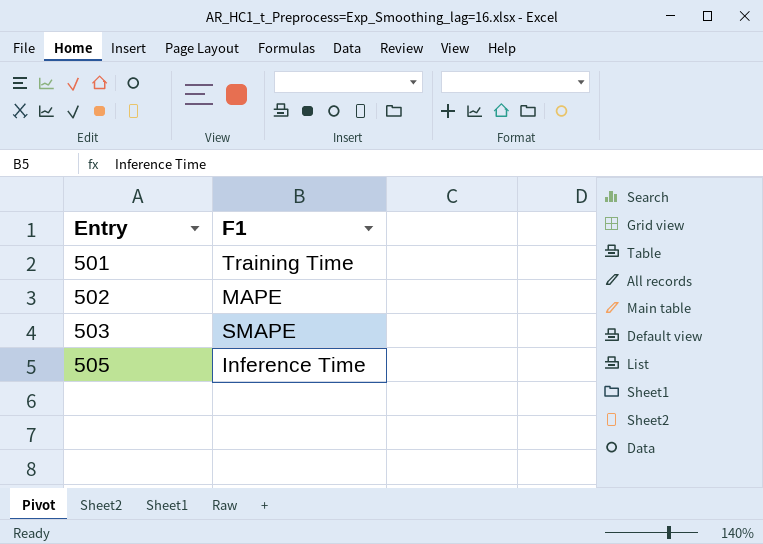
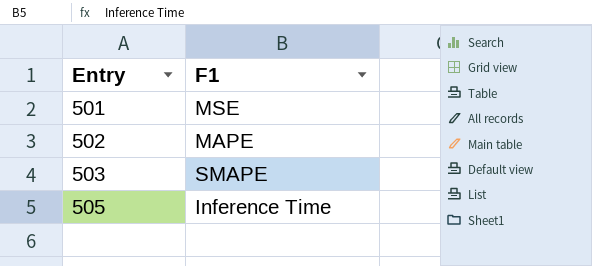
501 | F1: Training Time -> MSE

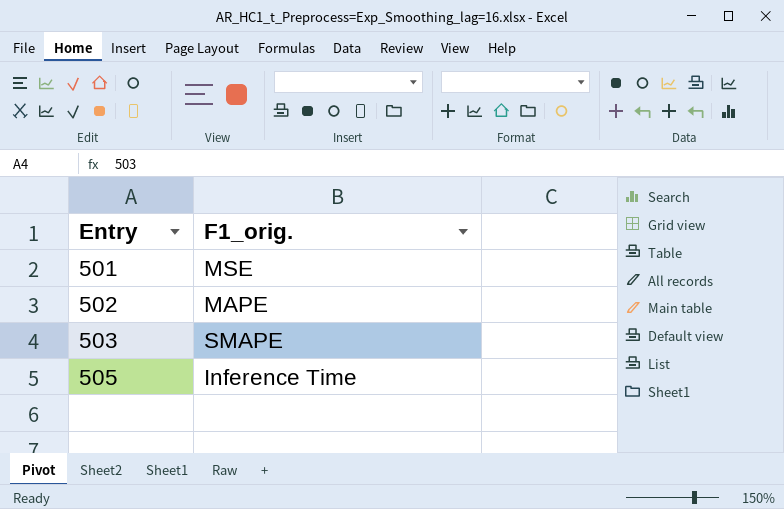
column name: F1 -> F1_orig.

